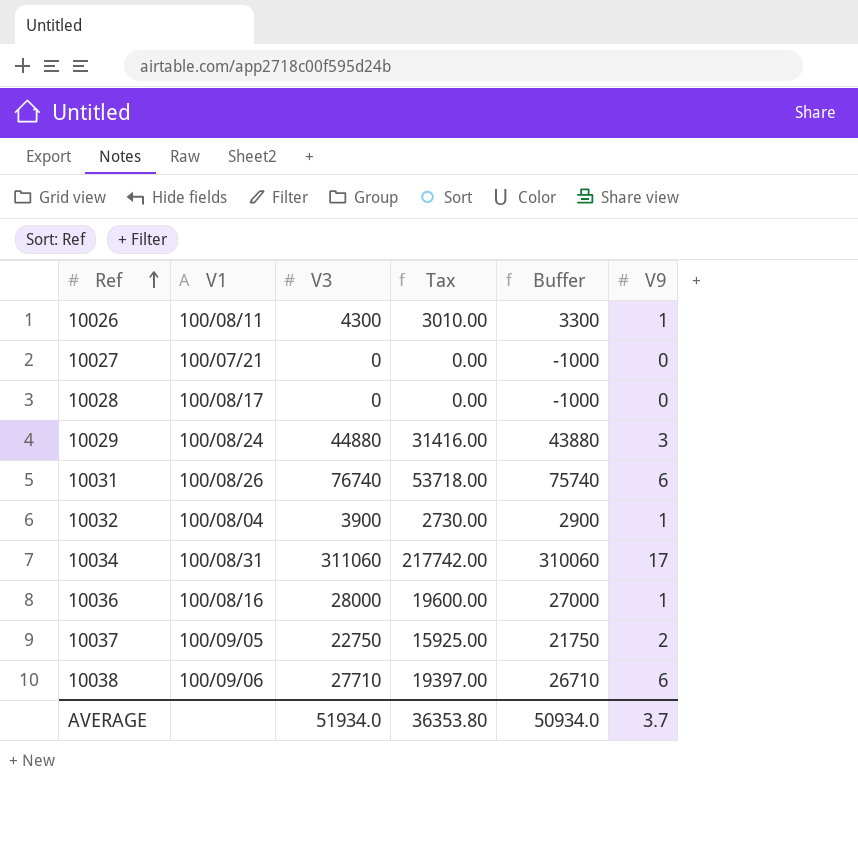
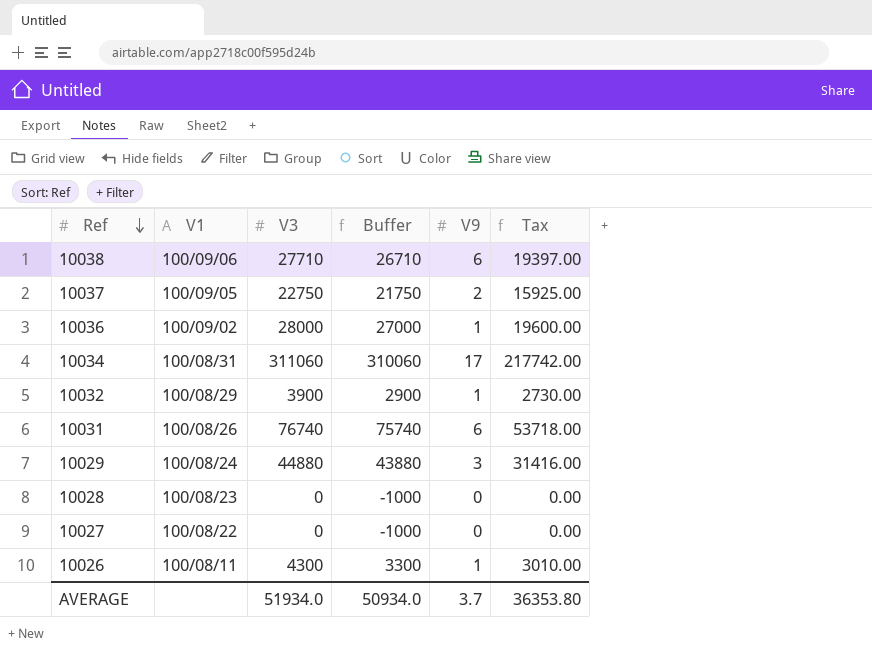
row order: Ref ascending -> Ref descending
column Tax | position: 4 -> 6
10036 | V1: 100/08/16 -> 100/09/02
10032 | V1: 100/08/04 -> 100/08/29
10028 | V1: 100/08/17 -> 100/08/23
10027 | V1: 100/07/21 -> 100/08/22

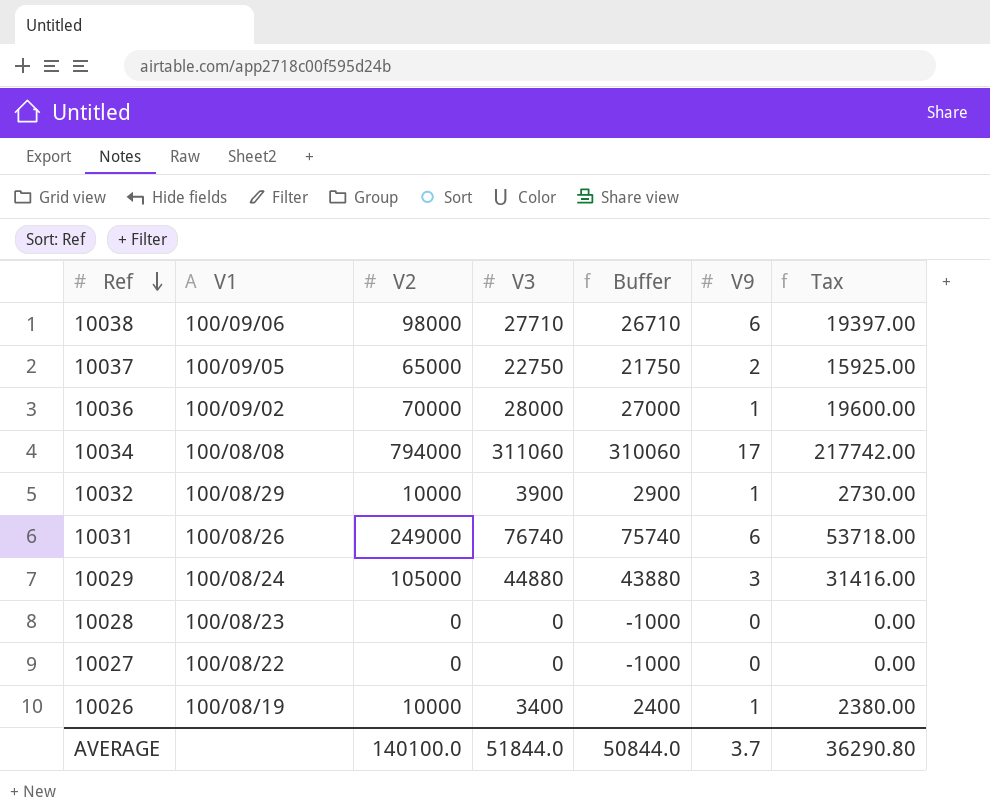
column V2 | position: none -> 3
10034 | V1: 100/08/31 -> 100/08/08
10026 | V1: 100/08/11 -> 100/08/19
10026 | V3: 4300 -> 3400
10026 | Buffer: 3300 -> 2400
10026 | Tax: 3010.00 -> 2380.00
AVERAGE | V3: 51934.0 -> 51844.0
AVERAGE | Buffer: 50934.0 -> 50844.0
AVERAGE | Tax: 36353.80 -> 36290.80

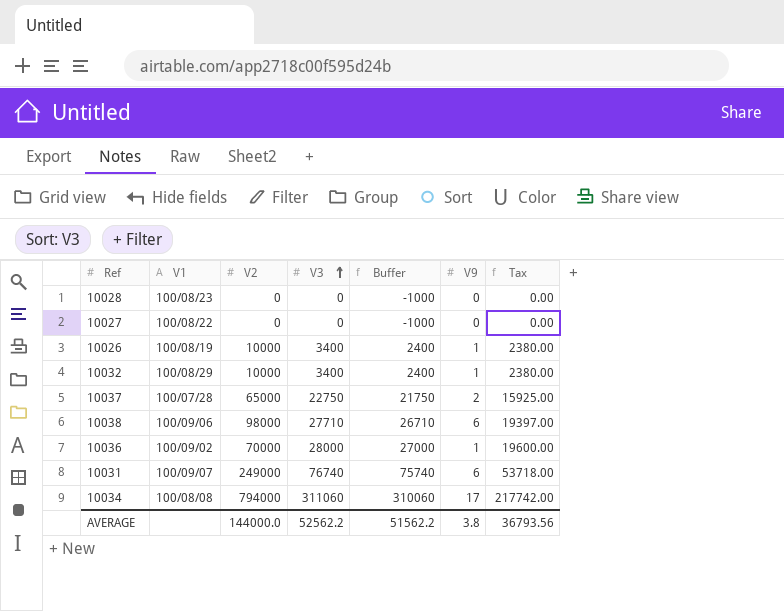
row order: Ref descending -> V3 ascending
row 10029: 100/08/24 | 105000 | 44880 | 43880 | 3 | 31416.00 -> none
10032 | V3: 3900 -> 3400
10032 | Buffer: 2900 -> 2400
10032 | Tax: 2730.00 -> 2380.00
10037 | V1: 100/09/05 -> 100/07/28
10031 | V1: 100/08/26 -> 100/09/07
AVERAGE | V2: 140100.0 -> 144000.0
AVERAGE | V3: 51844.0 -> 52562.2
AVERAGE | Buffer: 50844.0 -> 51562.2
AVERAGE | V9: 3.7 -> 3.8
AVERAGE | Tax: 36290.80 -> 36793.56

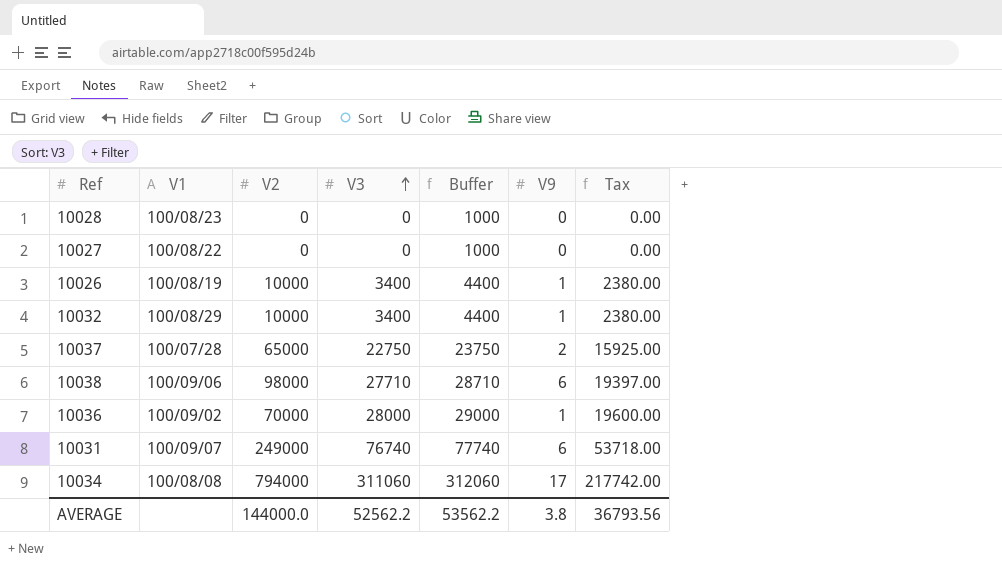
column Buffer | formula: [V3] - 1000 -> [V3] + 1000
AVERAGE | Buffer: 51562.2 -> 53562.2

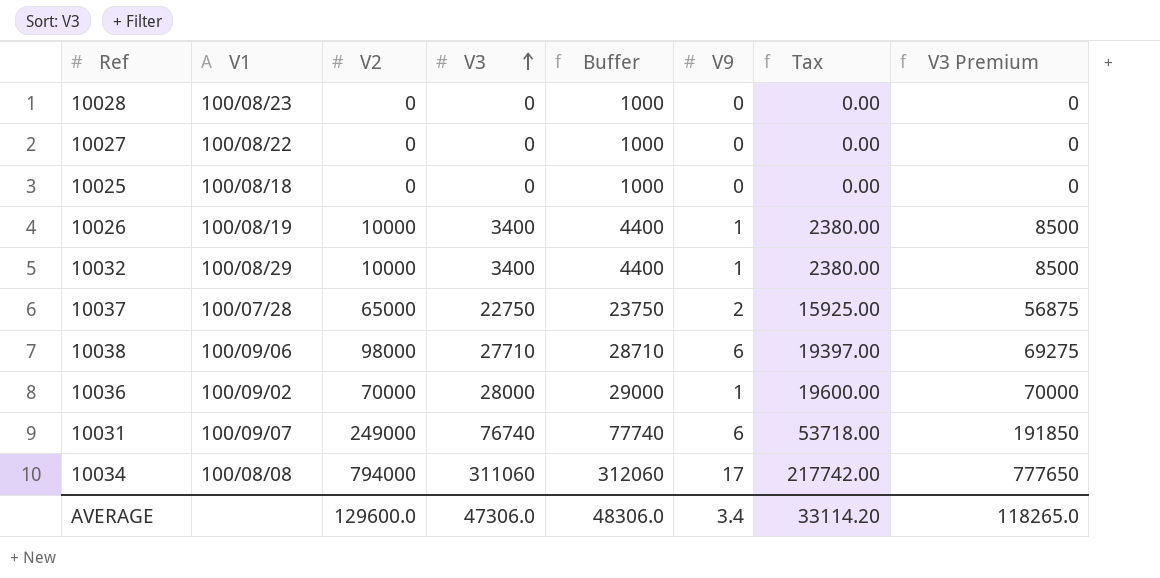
column V3 Premium | formula: none -> [V3] * 2.5
row 10025: none -> 100/08/18 | 0 | 0 | 1000 | 0 | 0.00 | 0
AVERAGE | V2: 144000.0 -> 129600.0
AVERAGE | V3: 52562.2 -> 47306.0
AVERAGE | Buffer: 53562.2 -> 48306.0
AVERAGE | V9: 3.8 -> 3.4
AVERAGE | Tax: 36793.56 -> 33114.20

